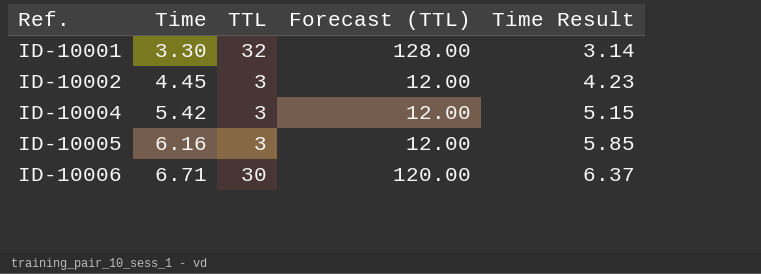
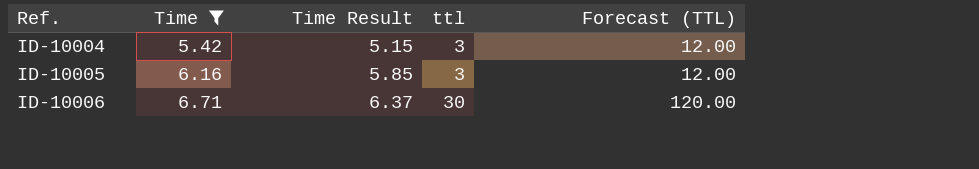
filter: none -> Time >= 5.42
column Time Result | position: 5 -> 3
column name: TTL -> ttl

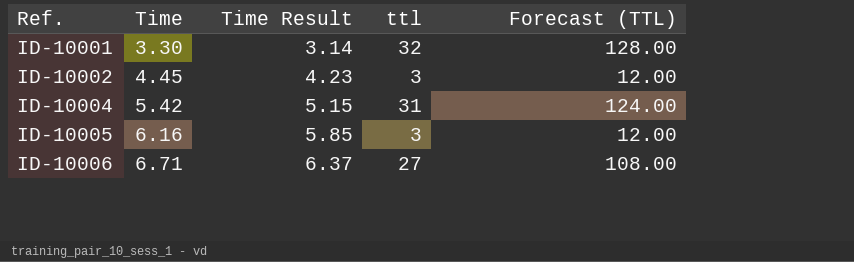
filter: Time >= 5.42 -> none
ID-10004 | ttl: 3 -> 31
ID-10004 | Forecast (TTL): 12.00 -> 124.00
ID-10006 | ttl: 30 -> 27
ID-10006 | Forecast (TTL): 120.00 -> 108.00

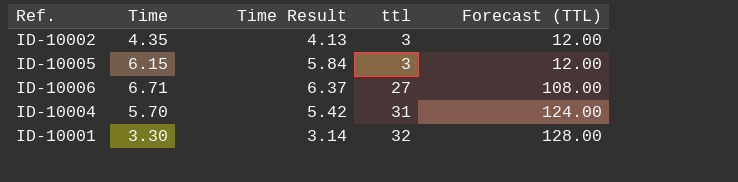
row order: Ref. ascending -> ttl ascending
ID-10002 | Time: 4.45 -> 4.35
ID-10002 | Time Result: 4.23 -> 4.13
ID-10005 | Time: 6.16 -> 6.15
ID-10005 | Time Result: 5.85 -> 5.84
ID-10004 | Time: 5.42 -> 5.70
ID-10004 | Time Result: 5.15 -> 5.42

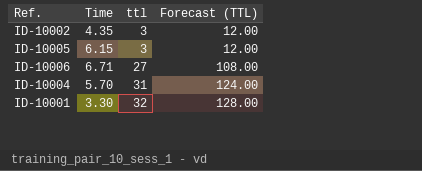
column Time Result | formula: [Time] * 0.95 -> none

